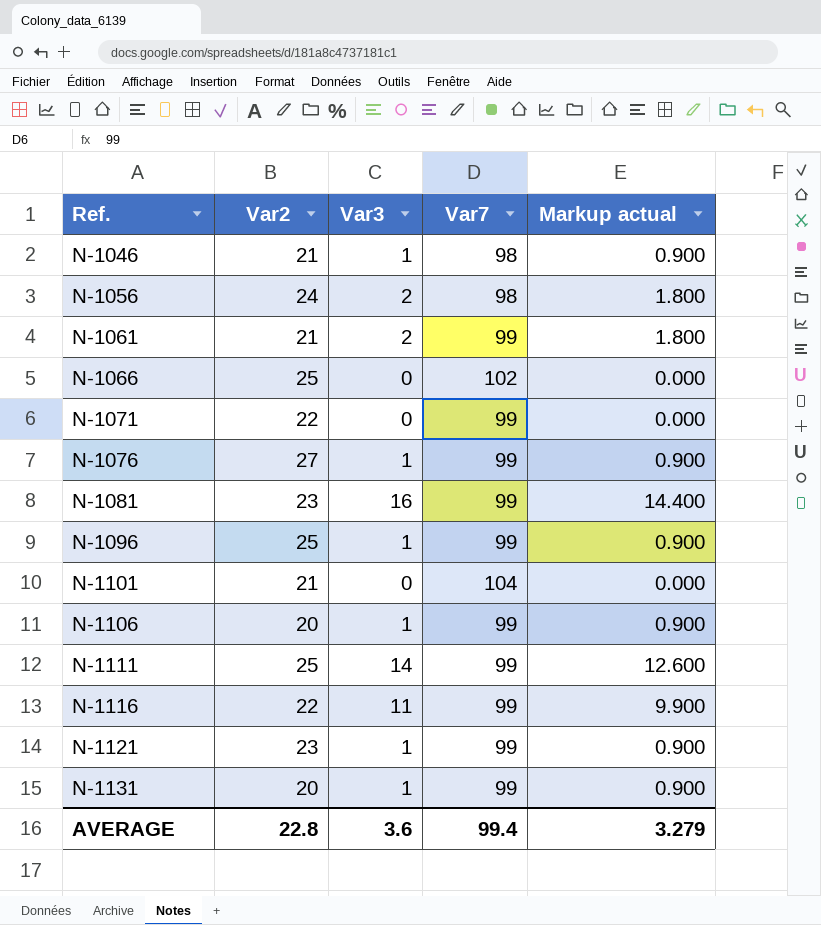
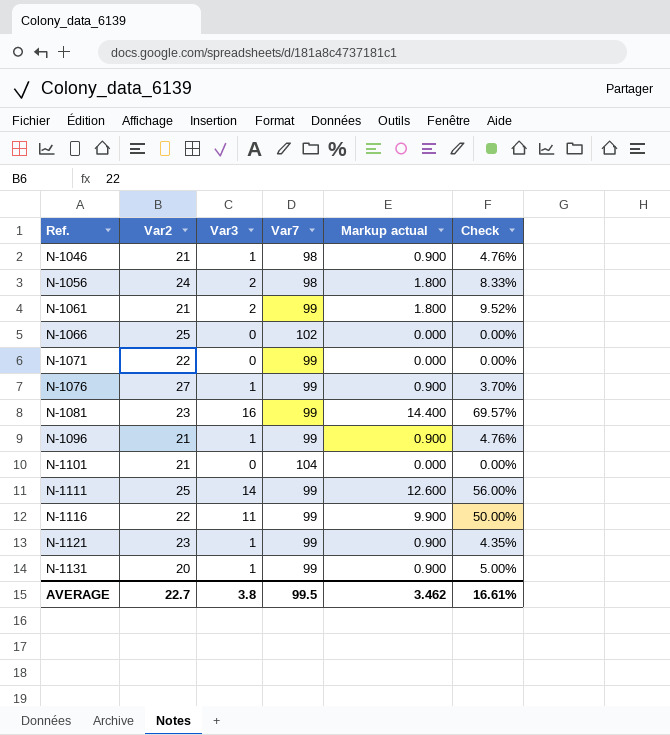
column Check | formula: none -> [Var3] / [Var2]
row N-1106: 20 | 1 | 99 | 0.900 -> none
N-1096 | Var2: 25 -> 21
AVERAGE | Var2: 22.8 -> 22.7
AVERAGE | Var3: 3.6 -> 3.8
AVERAGE | Var7: 99.4 -> 99.5
AVERAGE | Markup actual: 3.279 -> 3.462

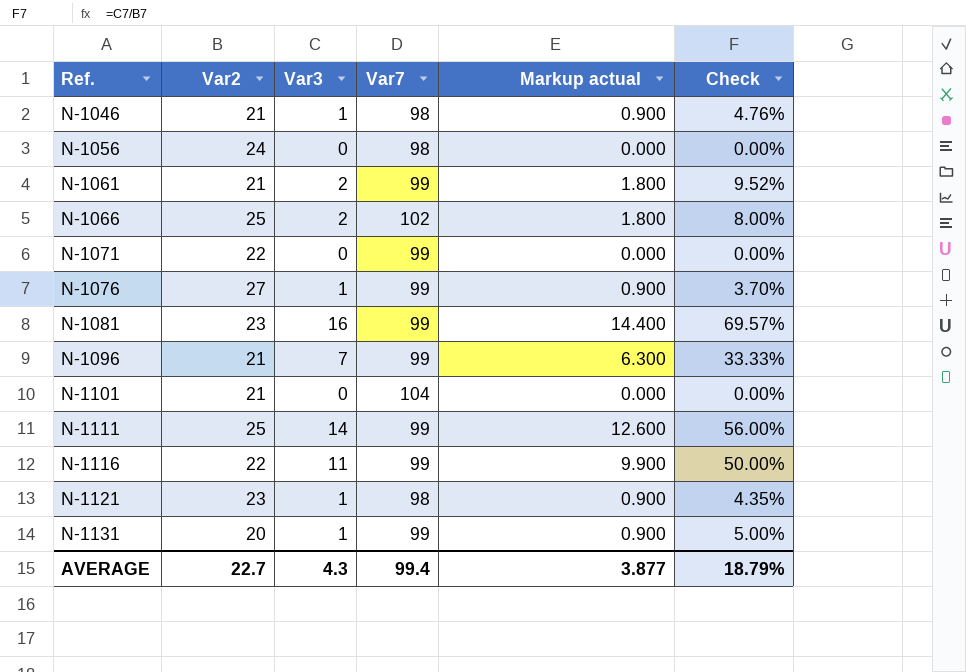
N-1056 | Var3: 2 -> 0
N-1056 | Markup actual: 1.800 -> 0.000
N-1056 | Check: 8.33% -> 0.00%
N-1066 | Var3: 0 -> 2
N-1066 | Markup actual: 0.000 -> 1.800
N-1066 | Check: 0.00% -> 8.00%
N-1096 | Var3: 1 -> 7
N-1096 | Markup actual: 0.900 -> 6.300
N-1096 | Check: 4.76% -> 33.33%
N-1121 | Var7: 99 -> 98
AVERAGE | Var3: 3.8 -> 4.3
AVERAGE | Var7: 99.5 -> 99.4
AVERAGE | Markup actual: 3.462 -> 3.877
AVERAGE | Check: 16.61% -> 18.79%

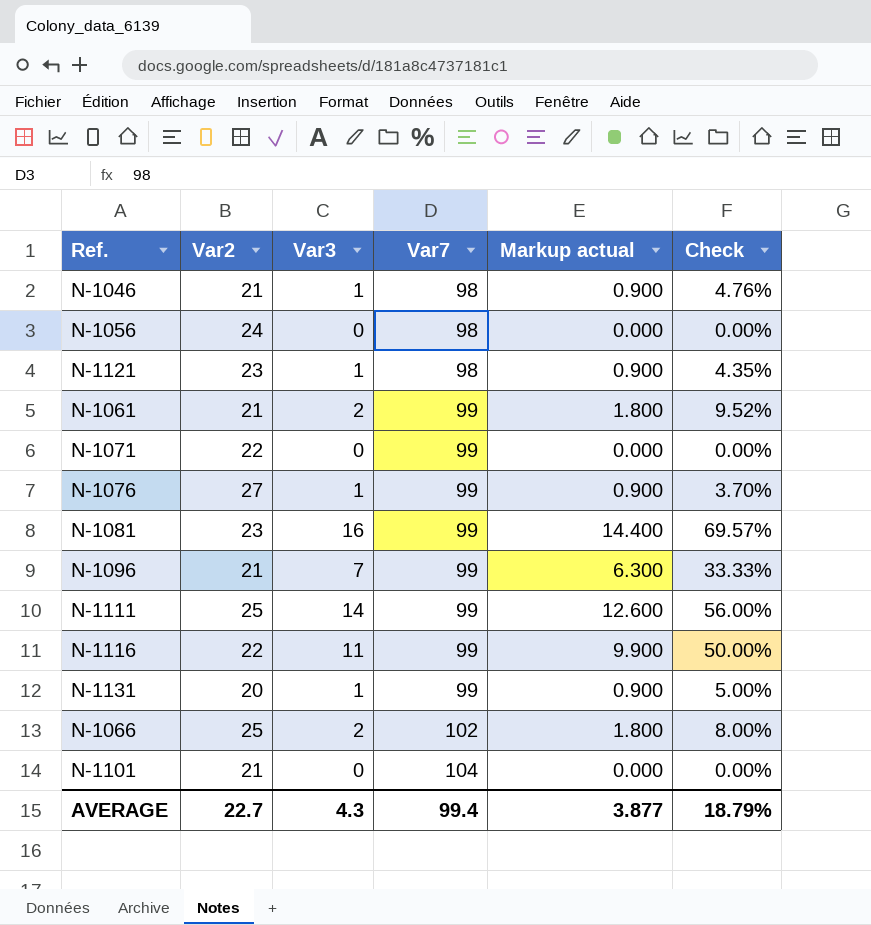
row order: Ref. ascending -> Var7 ascending

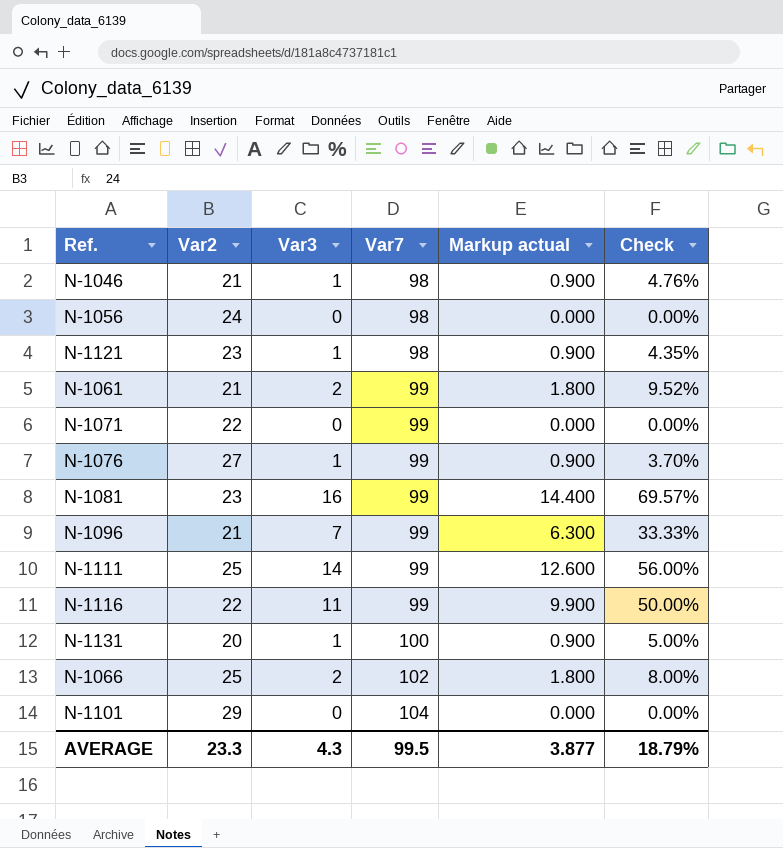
N-1131 | Var7: 99 -> 100
N-1101 | Var2: 21 -> 29
AVERAGE | Var2: 22.7 -> 23.3
AVERAGE | Var7: 99.4 -> 99.5

